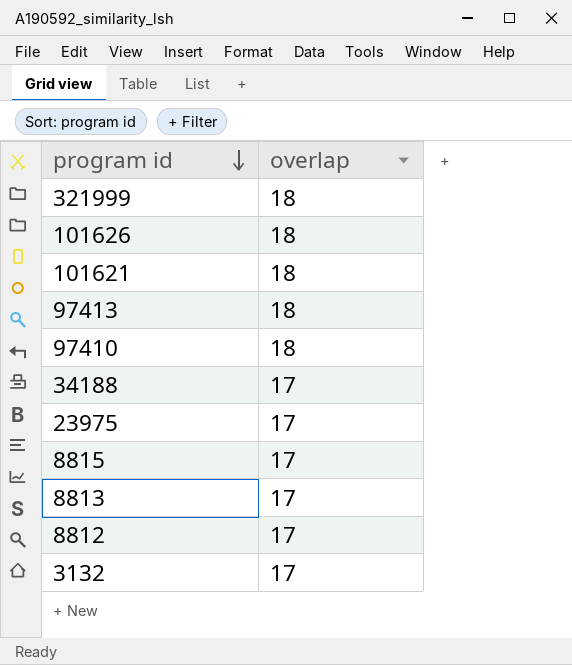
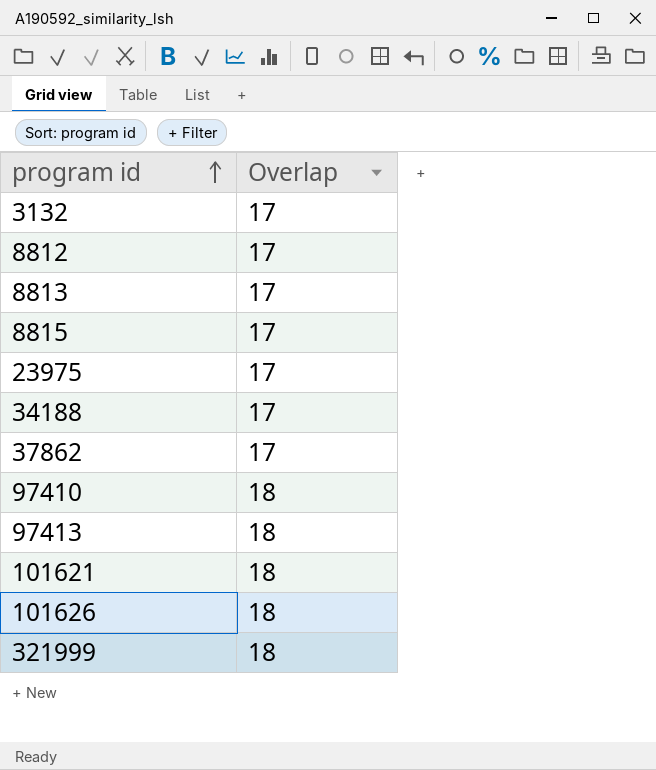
row order: program id descending -> program id ascending
column name: overlap -> Overlap
row 37862: none -> 17

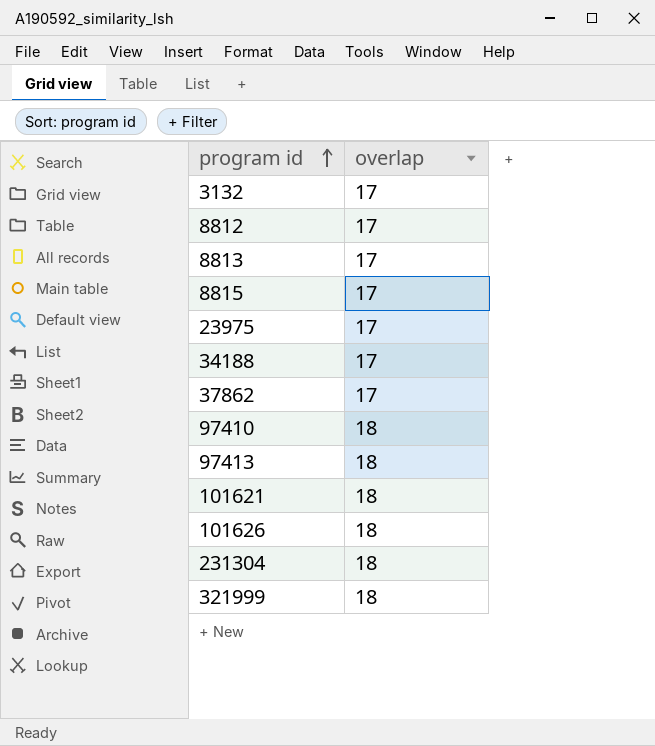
column name: Overlap -> overlap
row 231304: none -> 18

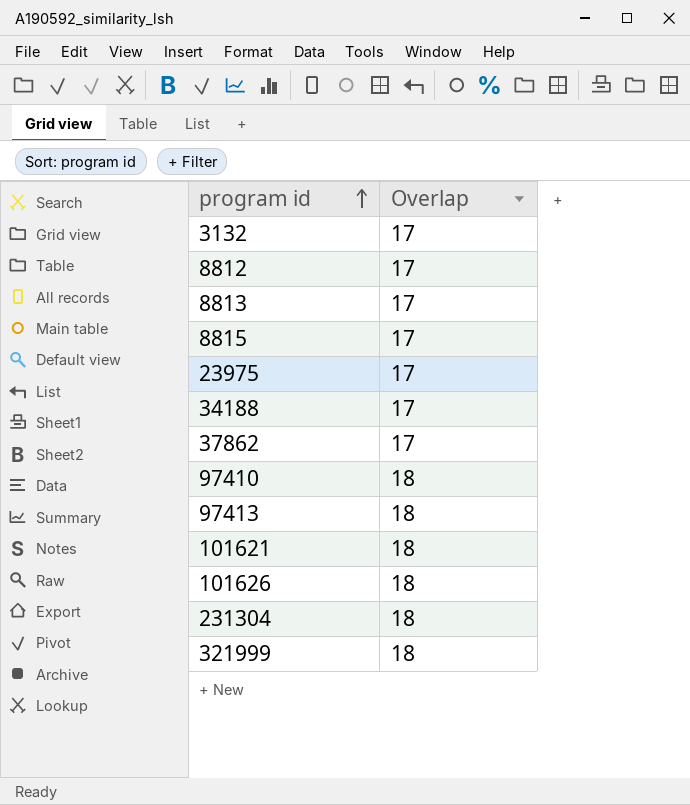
column name: overlap -> Overlap

